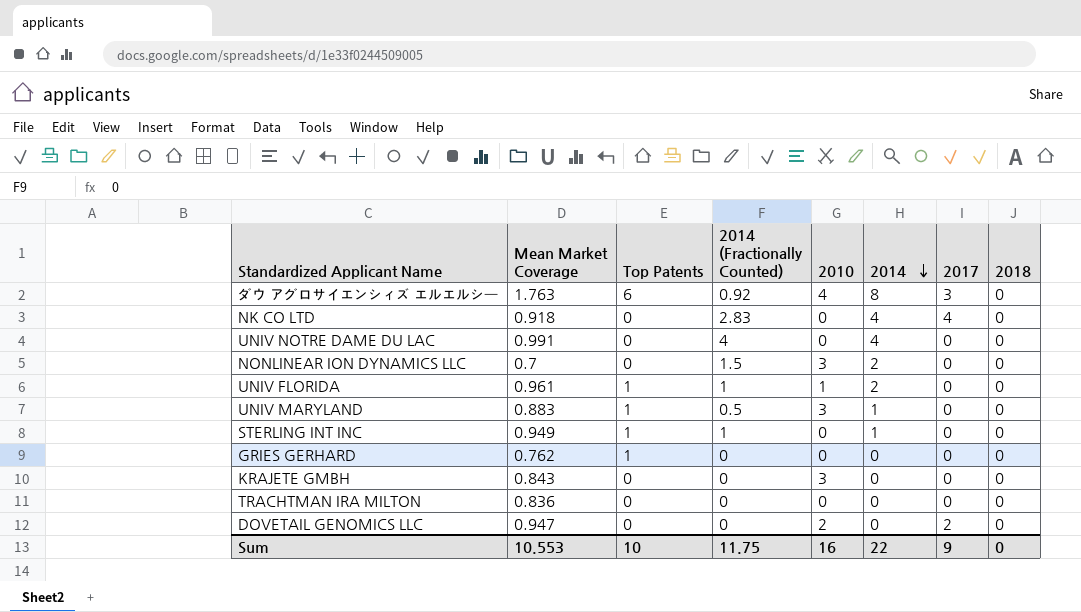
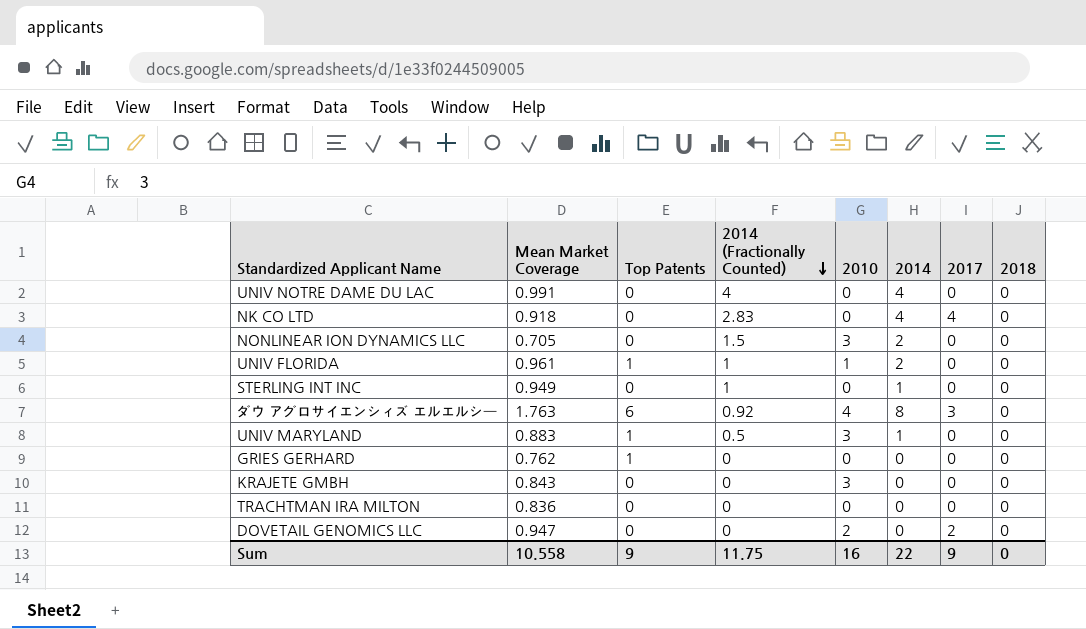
row order: 2014 descending -> 2014 (Fractionally Counted) descending
NONLINEAR ION DYNAMICS LLC | Mean Market Coverage: 0.7 -> 0.705
STERLING INT INC | Top Patents: 1 -> 0
Sum | Mean Market Coverage: 10.553 -> 10.558
Sum | Top Patents: 10 -> 9

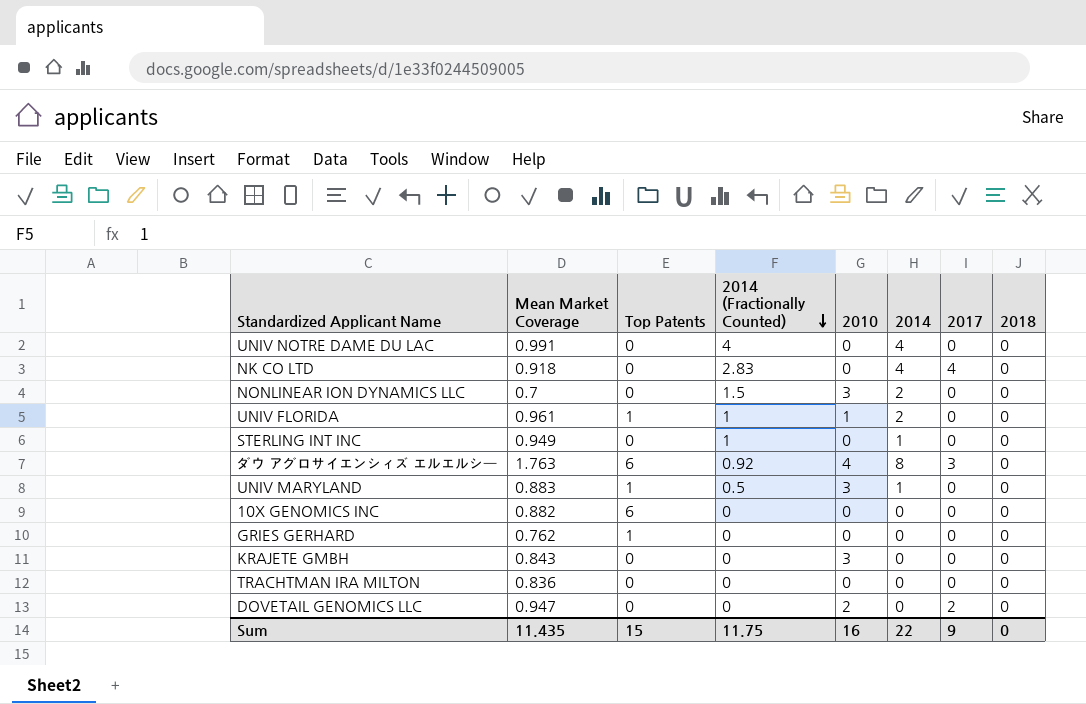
NONLINEAR ION DYNAMICS LLC | Mean Market Coverage: 0.705 -> 0.7
row 10X GENOMICS INC: none -> 0.882 | 6 | 0 | 0 | 0 | 0 | 0
Sum | Mean Market Coverage: 10.558 -> 11.435
Sum | Top Patents: 9 -> 15

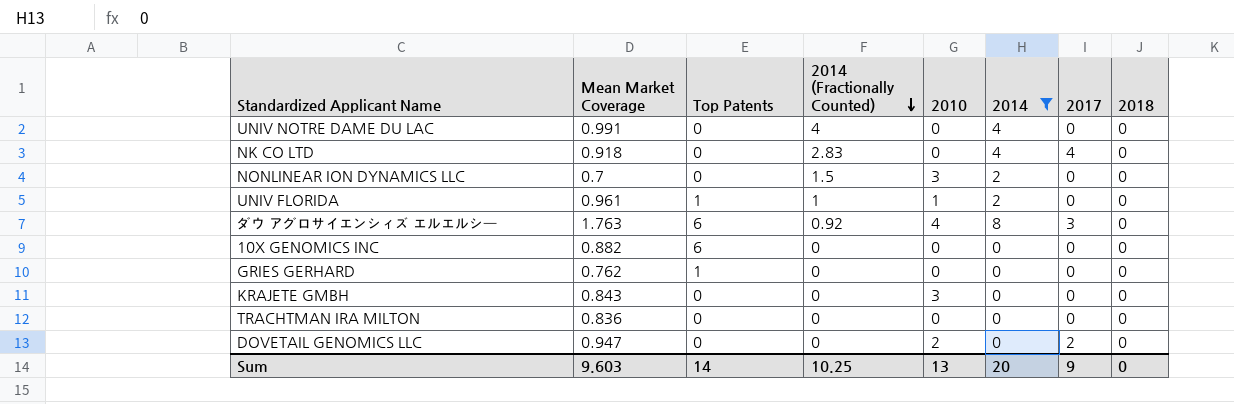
filter: none -> 2014 != 1
Sum | Mean Market Coverage: 11.435 -> 9.603
Sum | Top Patents: 15 -> 14
Sum | 2014 (Fractionally Counted): 11.75 -> 10.25
Sum | 2010: 16 -> 13
Sum | 2014: 22 -> 20

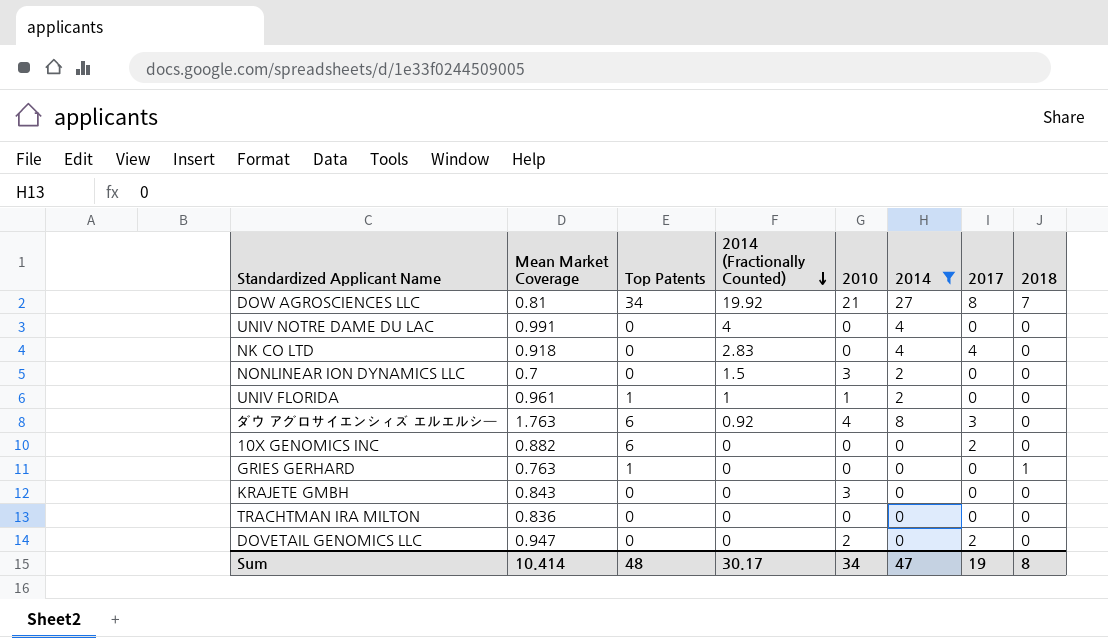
row DOW AGROSCIENCES LLC: none -> 0.81 | 34 | 19.92 | 21 | 27 | 8 | 7
10X GENOMICS INC | 2017: 0 -> 2
GRIES GERHARD | Mean Market Coverage: 0.762 -> 0.763
GRIES GERHARD | 2018: 0 -> 1
Sum | Mean Market Coverage: 9.603 -> 10.414
Sum | Top Patents: 14 -> 48
Sum | 2014 (Fractionally Counted): 10.25 -> 30.17
Sum | 2010: 13 -> 34
Sum | 2014: 20 -> 47
Sum | 2017: 9 -> 19
Sum | 2018: 0 -> 8

